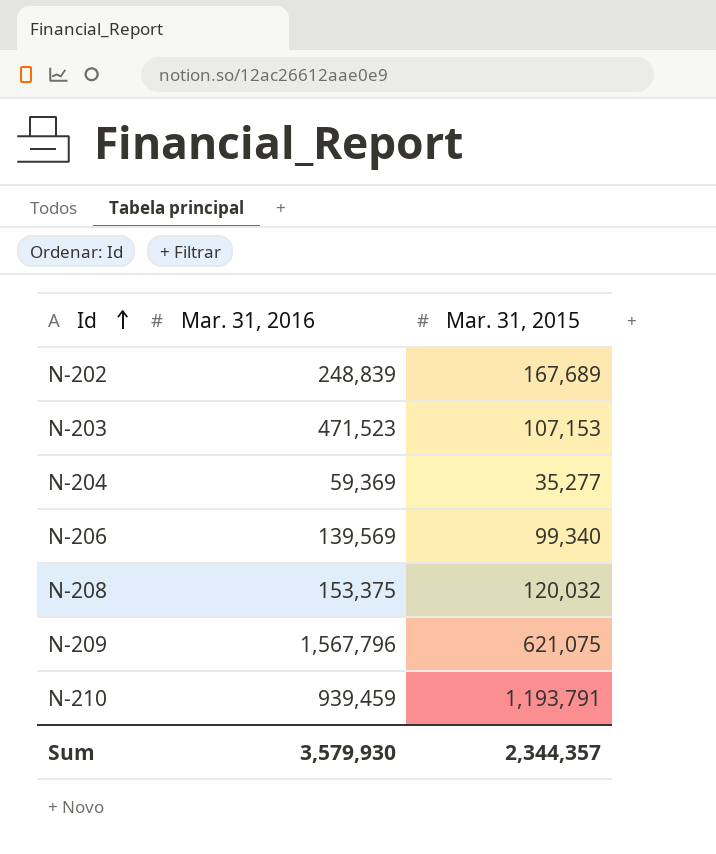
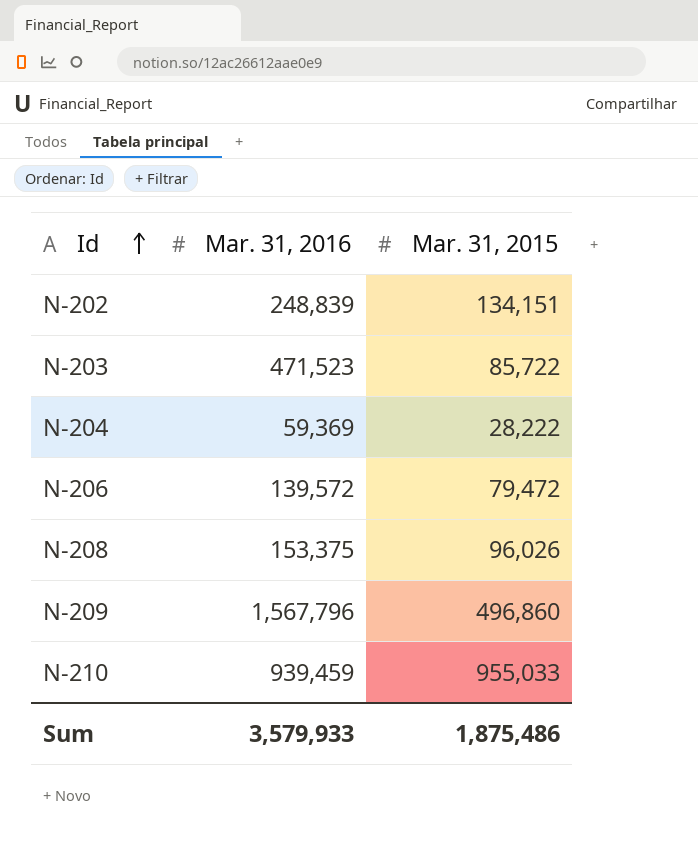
N-202 | Mar. 31, 2015: 167,689 -> 134,151
N-203 | Mar. 31, 2015: 107,153 -> 85,722
N-204 | Mar. 31, 2015: 35,277 -> 28,222
N-206 | Mar. 31, 2016: 139,569 -> 139,572
N-206 | Mar. 31, 2015: 99,340 -> 79,472
N-208 | Mar. 31, 2015: 120,032 -> 96,026
N-209 | Mar. 31, 2015: 621,075 -> 496,860
N-210 | Mar. 31, 2015: 1,193,791 -> 955,033
Sum | Mar. 31, 2016: 3,579,930 -> 3,579,933
Sum | Mar. 31, 2015: 2,344,357 -> 1,875,486

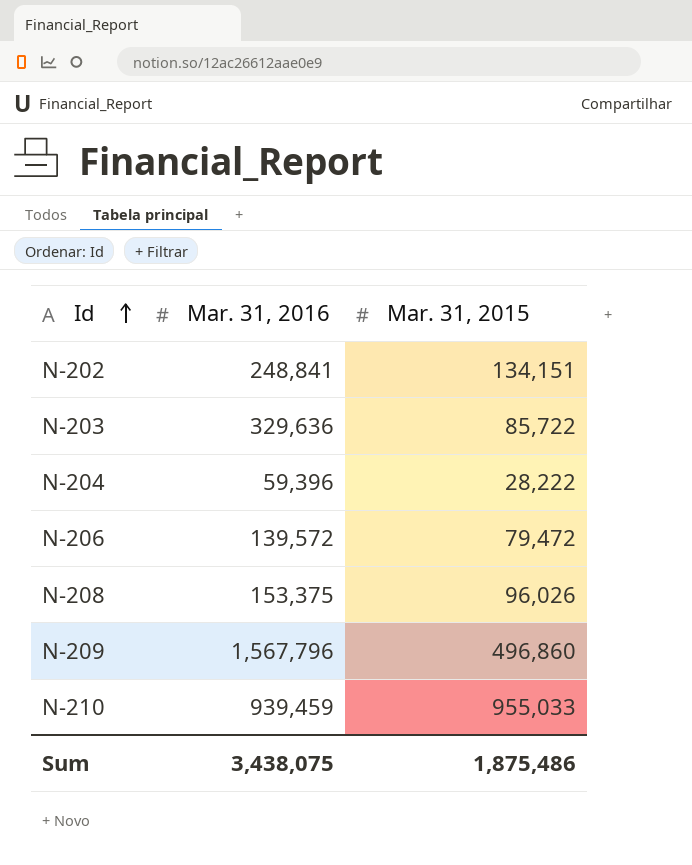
N-202 | Mar. 31, 2016: 248,839 -> 248,841
N-203 | Mar. 31, 2016: 471,523 -> 329,636
N-204 | Mar. 31, 2016: 59,369 -> 59,396
Sum | Mar. 31, 2016: 3,579,933 -> 3,438,075

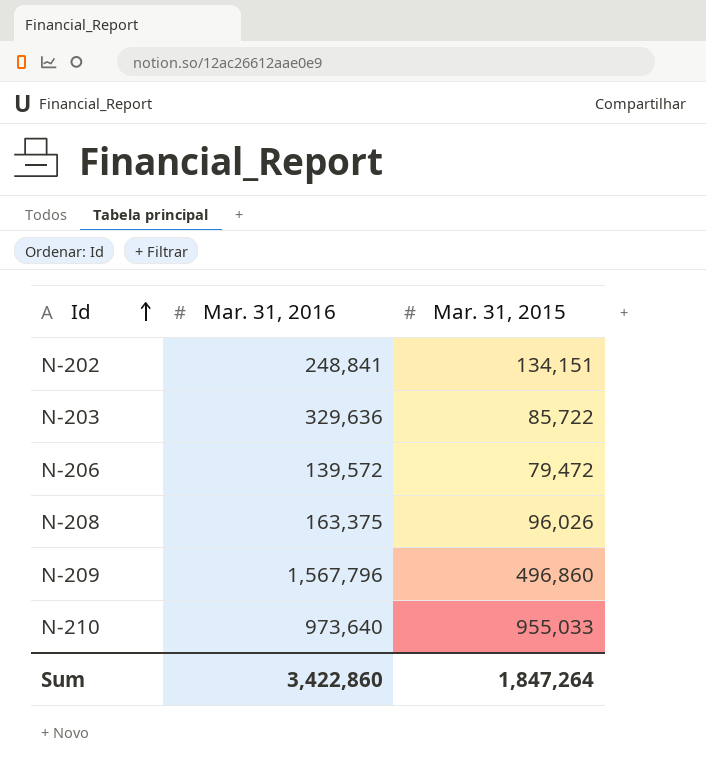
row N-204: 59,396 | 28,222 -> none
N-208 | Mar. 31, 2016: 153,375 -> 163,375
N-210 | Mar. 31, 2016: 939,459 -> 973,640
Sum | Mar. 31, 2016: 3,438,075 -> 3,422,860
Sum | Mar. 31, 2015: 1,875,486 -> 1,847,264

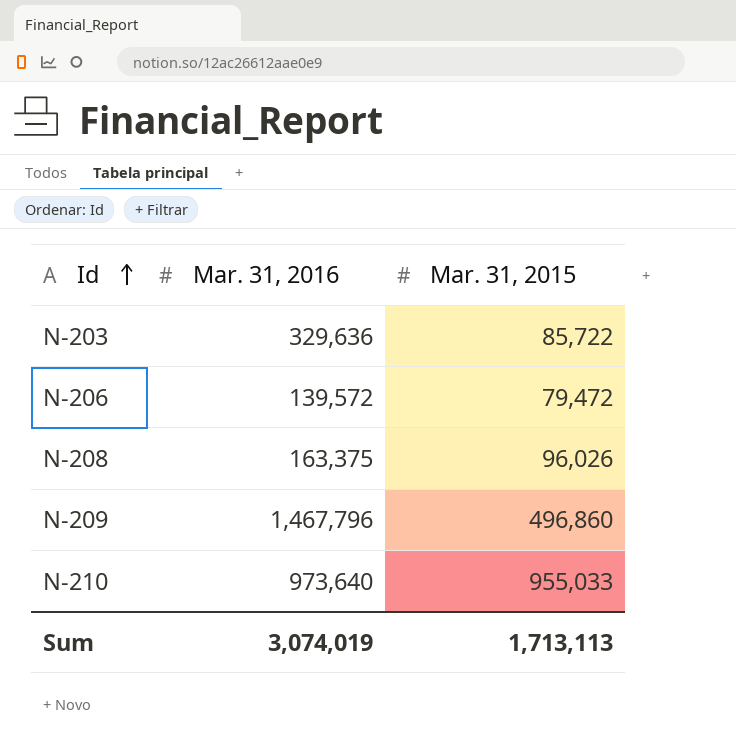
row N-202: 248,841 | 134,151 -> none
N-209 | Mar. 31, 2016: 1,567,796 -> 1,467,796
Sum | Mar. 31, 2016: 3,422,860 -> 3,074,019
Sum | Mar. 31, 2015: 1,847,264 -> 1,713,113

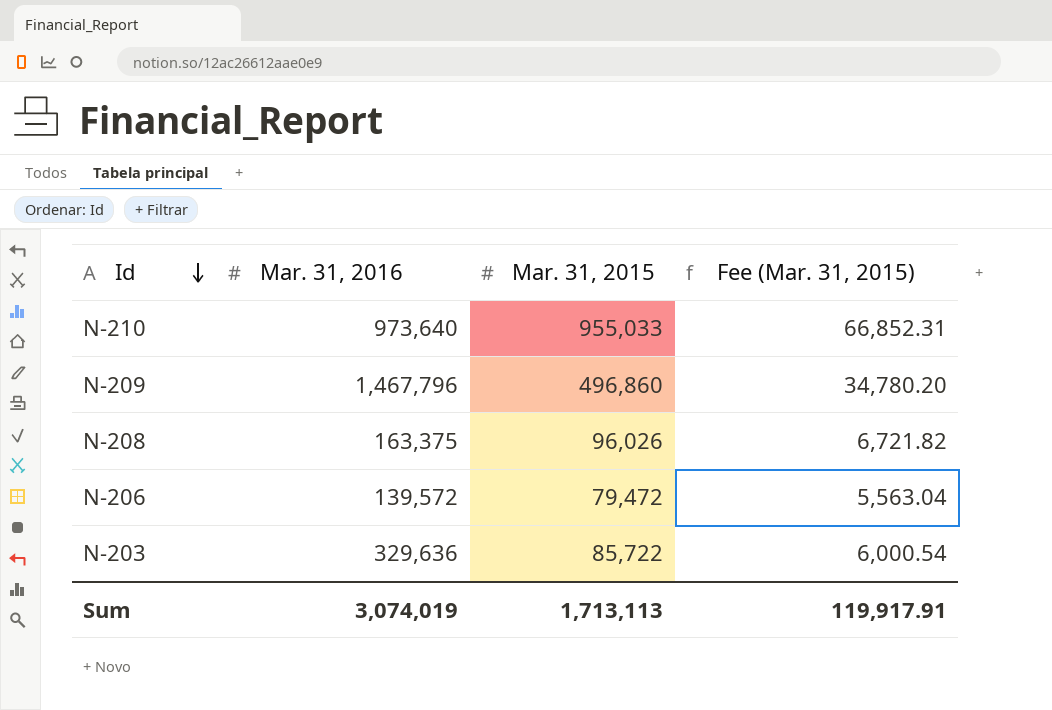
row order: Id ascending -> Id descending
column Fee (Mar. 31, 2015) | formula: none -> [Mar. 31, 2015] * 0.07

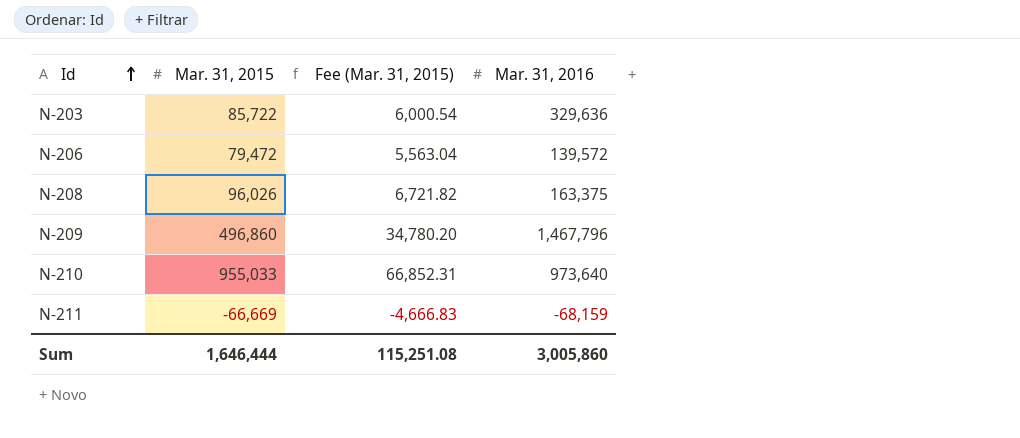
row order: Id descending -> Id ascending
column Mar. 31, 2016 | position: 2 -> 4
row N-211: none -> -66,669 | -4,666.83 | -68,159
Sum | Mar. 31, 2015: 1,713,113 -> 1,646,444
Sum | Fee (Mar. 31, 2015): 119,917.91 -> 115,251.08
Sum | Mar. 31, 2016: 3,074,019 -> 3,005,860

